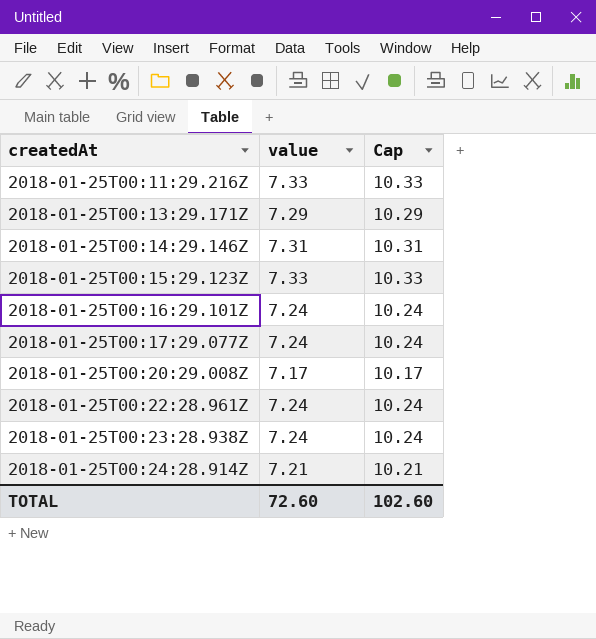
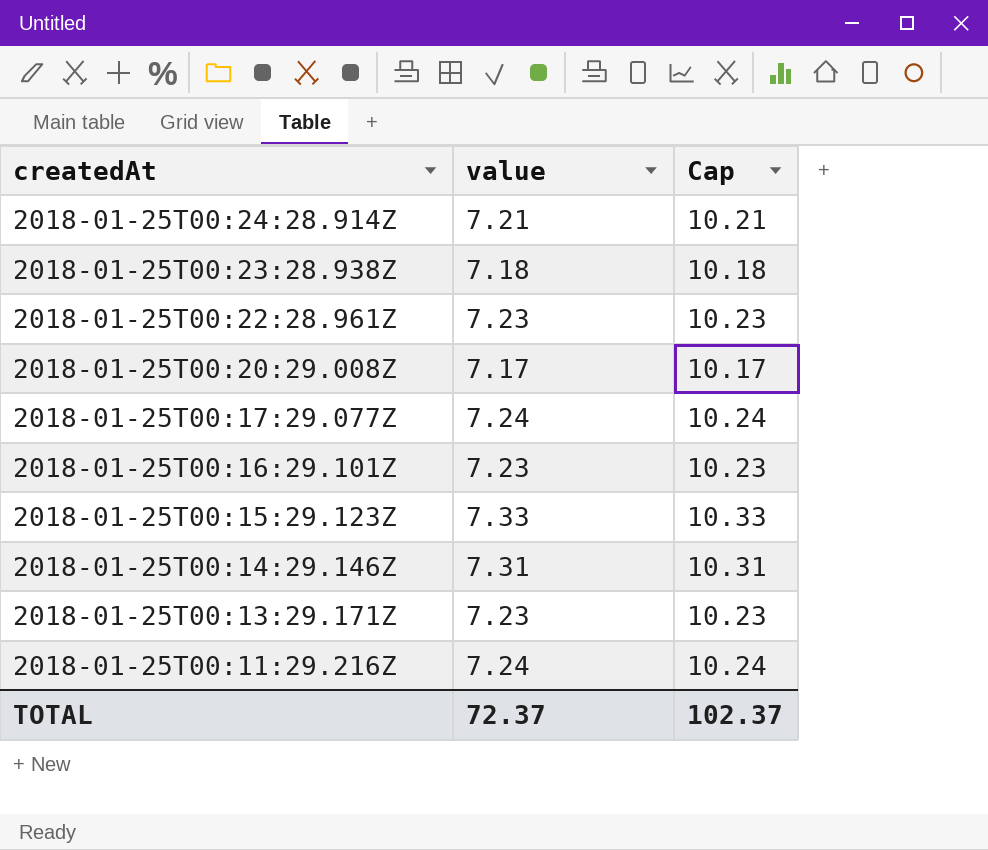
row order: createdAt ascending -> createdAt descending
2018-01-25T00:23:28.938Z | value: 7.24 -> 7.18
2018-01-25T00:23:28.938Z | Cap: 10.24 -> 10.18
2018-01-25T00:22:28.961Z | value: 7.24 -> 7.23
2018-01-25T00:22:28.961Z | Cap: 10.24 -> 10.23
2018-01-25T00:16:29.101Z | value: 7.24 -> 7.23
2018-01-25T00:16:29.101Z | Cap: 10.24 -> 10.23
2018-01-25T00:13:29.171Z | value: 7.29 -> 7.23
2018-01-25T00:13:29.171Z | Cap: 10.29 -> 10.23
2018-01-25T00:11:29.216Z | value: 7.33 -> 7.24
2018-01-25T00:11:29.216Z | Cap: 10.33 -> 10.24
TOTAL | value: 72.60 -> 72.37
TOTAL | Cap: 102.60 -> 102.37

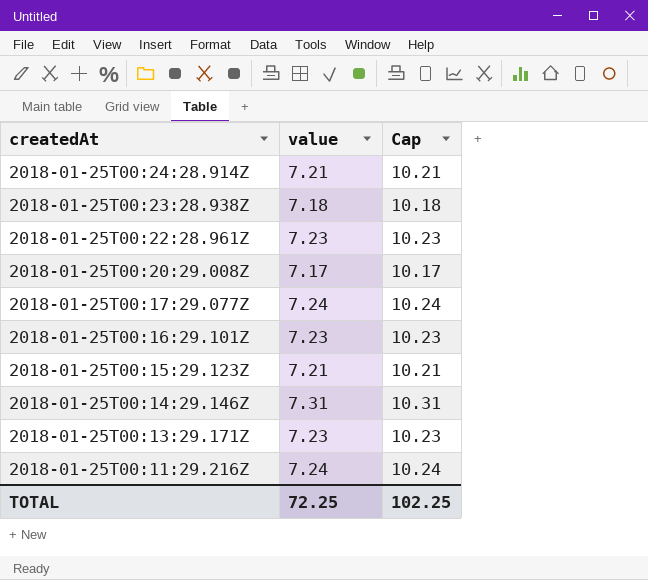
2018-01-25T00:15:29.123Z | value: 7.33 -> 7.21
2018-01-25T00:15:29.123Z | Cap: 10.33 -> 10.21
TOTAL | value: 72.37 -> 72.25
TOTAL | Cap: 102.37 -> 102.25

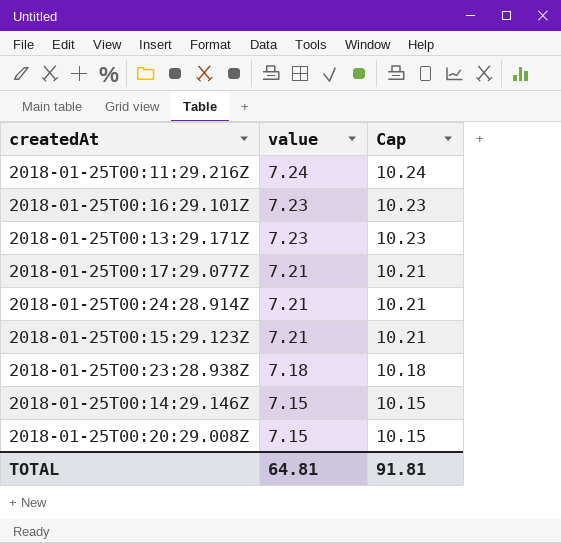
row order: createdAt descending -> value descending
row 2018-01-25T00:22:28.961Z: 7.23 | 10.23 -> none
2018-01-25T00:17:29.077Z | value: 7.24 -> 7.21
2018-01-25T00:17:29.077Z | Cap: 10.24 -> 10.21
2018-01-25T00:14:29.146Z | value: 7.31 -> 7.15
2018-01-25T00:14:29.146Z | Cap: 10.31 -> 10.15
2018-01-25T00:20:29.008Z | value: 7.17 -> 7.15
2018-01-25T00:20:29.008Z | Cap: 10.17 -> 10.15
TOTAL | value: 72.25 -> 64.81
TOTAL | Cap: 102.25 -> 91.81

